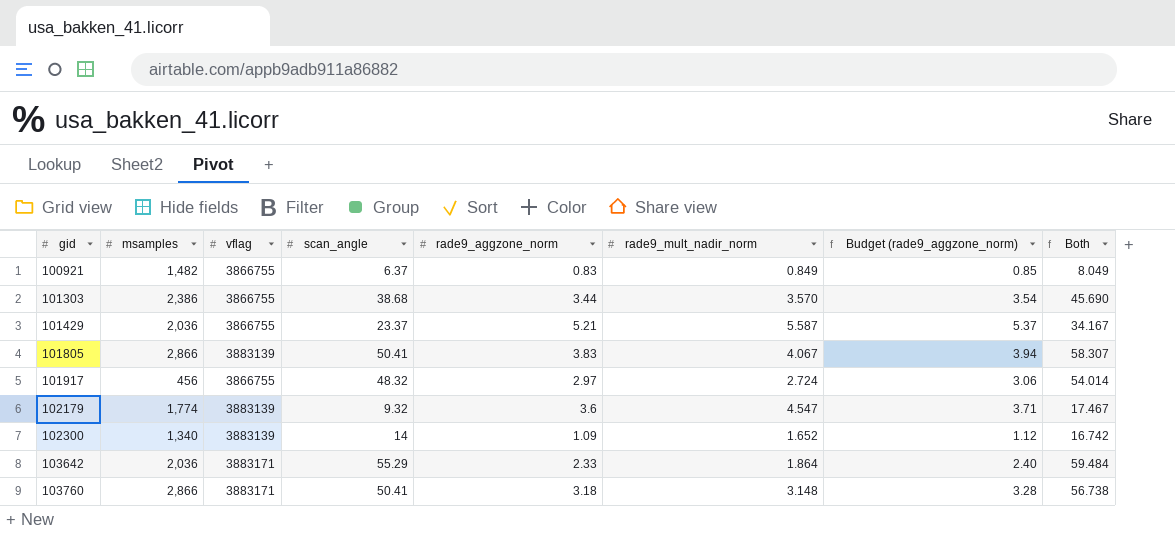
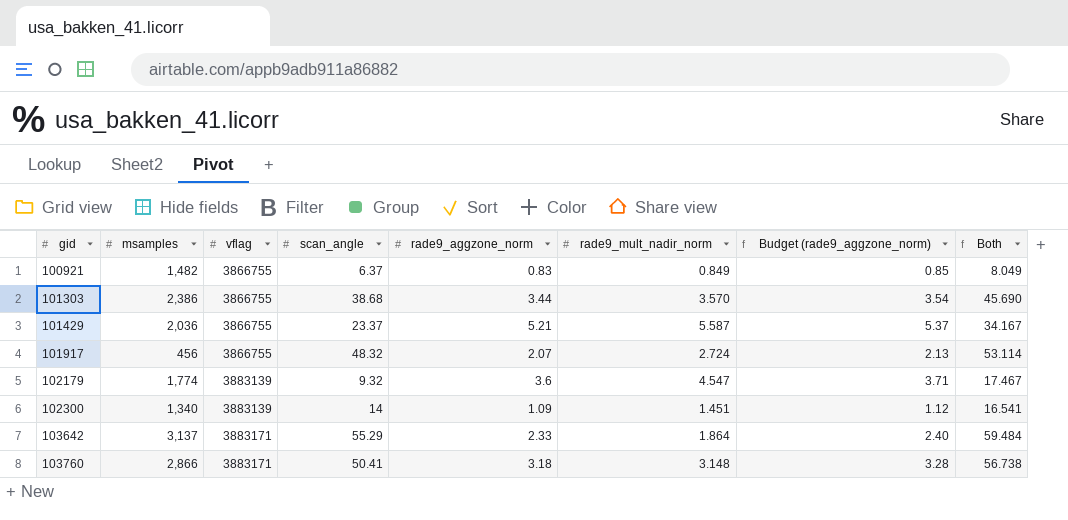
row 101805: 2,866 | 3883139 | 50.41 | 3.83 | 4.067 | 3.94 | 58.307 -> none
101917 | rade9_aggzone_norm: 2.97 -> 2.07
101917 | Budget (rade9_aggzone_norm): 3.06 -> 2.13
101917 | Both: 54.014 -> 53.114
102300 | rade9_mult_nadir_norm: 1.652 -> 1.451
102300 | Both: 16.742 -> 16.541
103642 | msamples: 2,036 -> 3,137

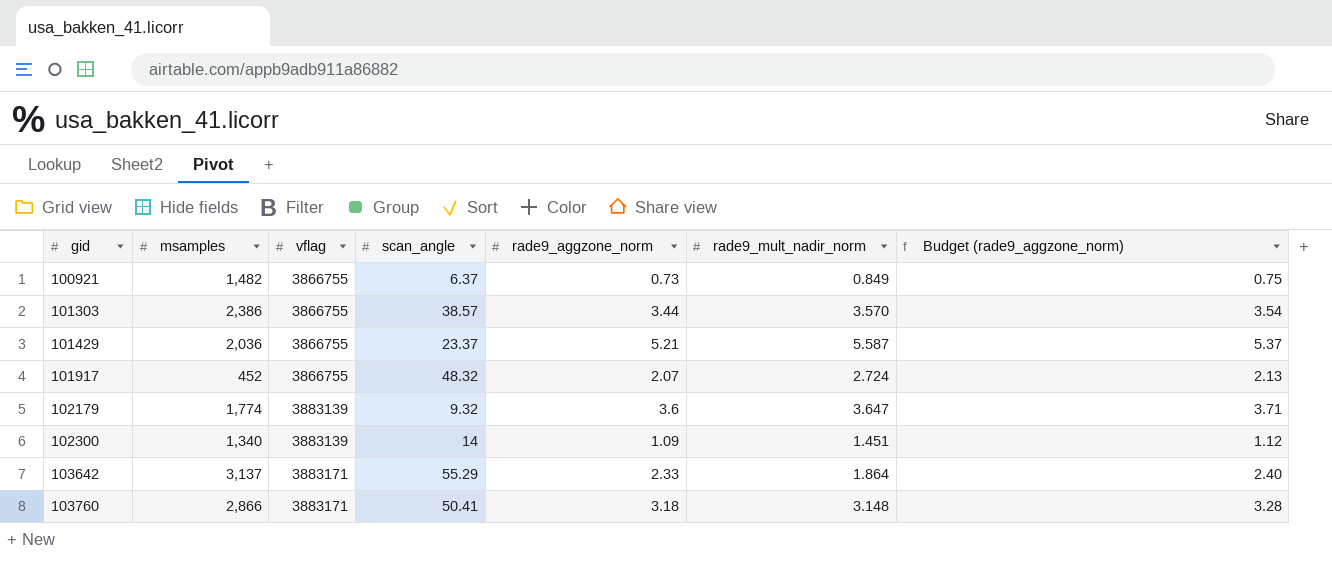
column Both | formula: [scan_angle] + [rade9_aggzone_norm] + [rade9_mult_nadir_norm] -> none
100921 | rade9_aggzone_norm: 0.83 -> 0.73
100921 | Budget (rade9_aggzone_norm): 0.85 -> 0.75
101303 | scan_angle: 38.68 -> 38.57
101917 | msamples: 456 -> 452
102179 | rade9_mult_nadir_norm: 4.547 -> 3.647

